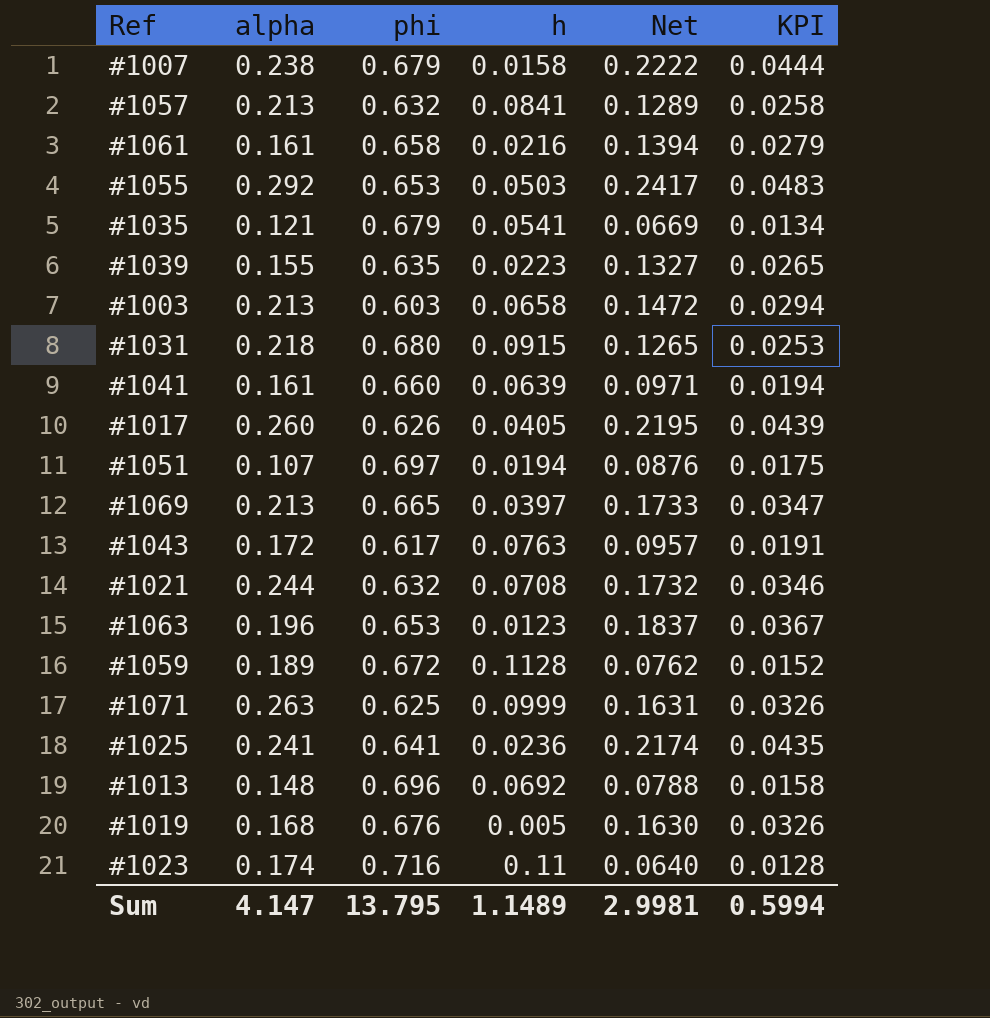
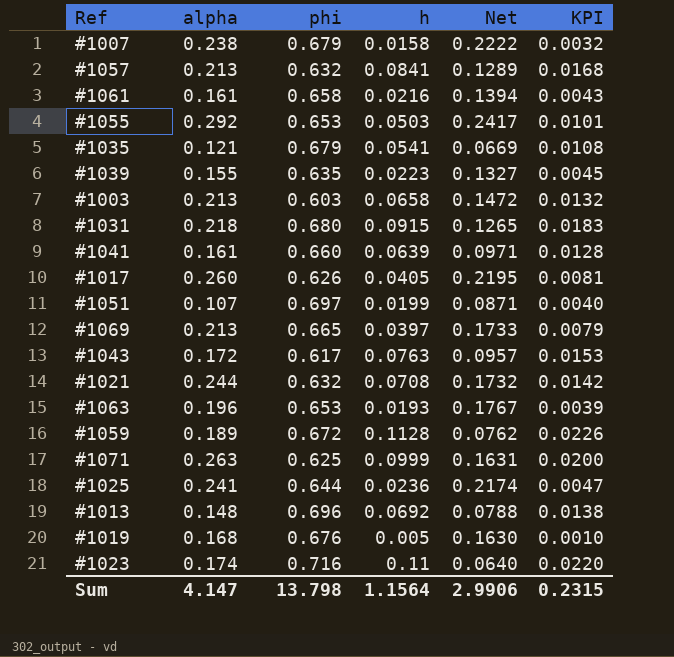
column KPI | formula: [Net] * 0.2 -> [h] * 0.2
#1051 | h: 0.0194 -> 0.0199
#1051 | Net: 0.0876 -> 0.0871
#1063 | h: 0.0123 -> 0.0193
#1063 | Net: 0.1837 -> 0.1767
#1025 | phi: 0.641 -> 0.644
Sum | phi: 13.795 -> 13.798
Sum | h: 1.1489 -> 1.1564
Sum | Net: 2.9981 -> 2.9906
Sum | KPI: 0.5994 -> 0.2315

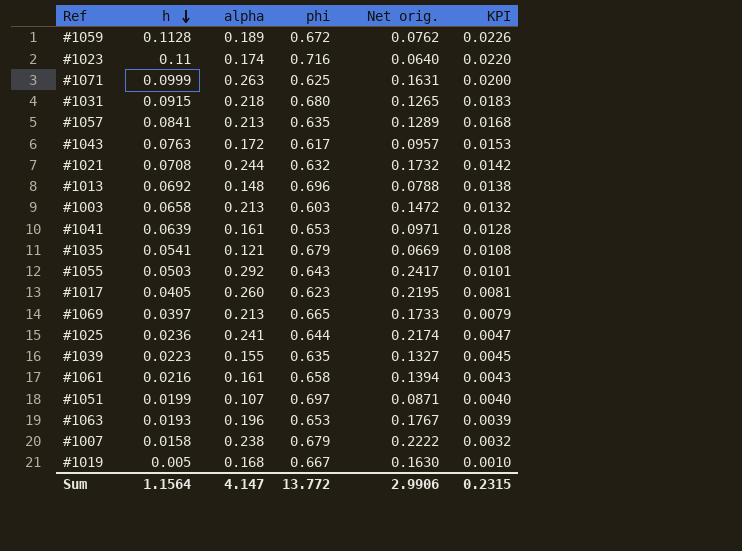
row order: none -> h descending
column h | position: 4 -> 2
column name: Net -> Net orig.
#1057 | phi: 0.632 -> 0.635
#1041 | phi: 0.660 -> 0.653
#1055 | phi: 0.653 -> 0.643
#1017 | phi: 0.626 -> 0.623
#1019 | phi: 0.676 -> 0.667
Sum | phi: 13.798 -> 13.772

